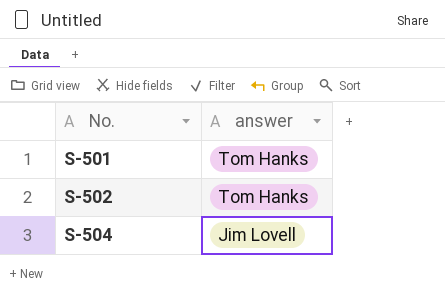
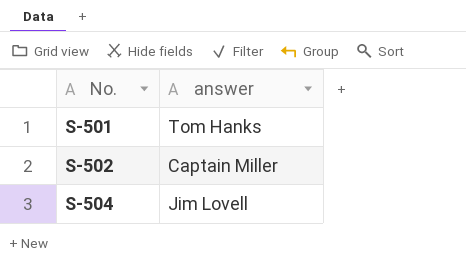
S-502 | answer: Tom Hanks -> Captain Miller

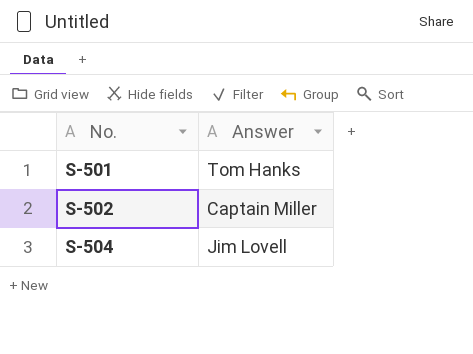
column name: answer -> Answer

